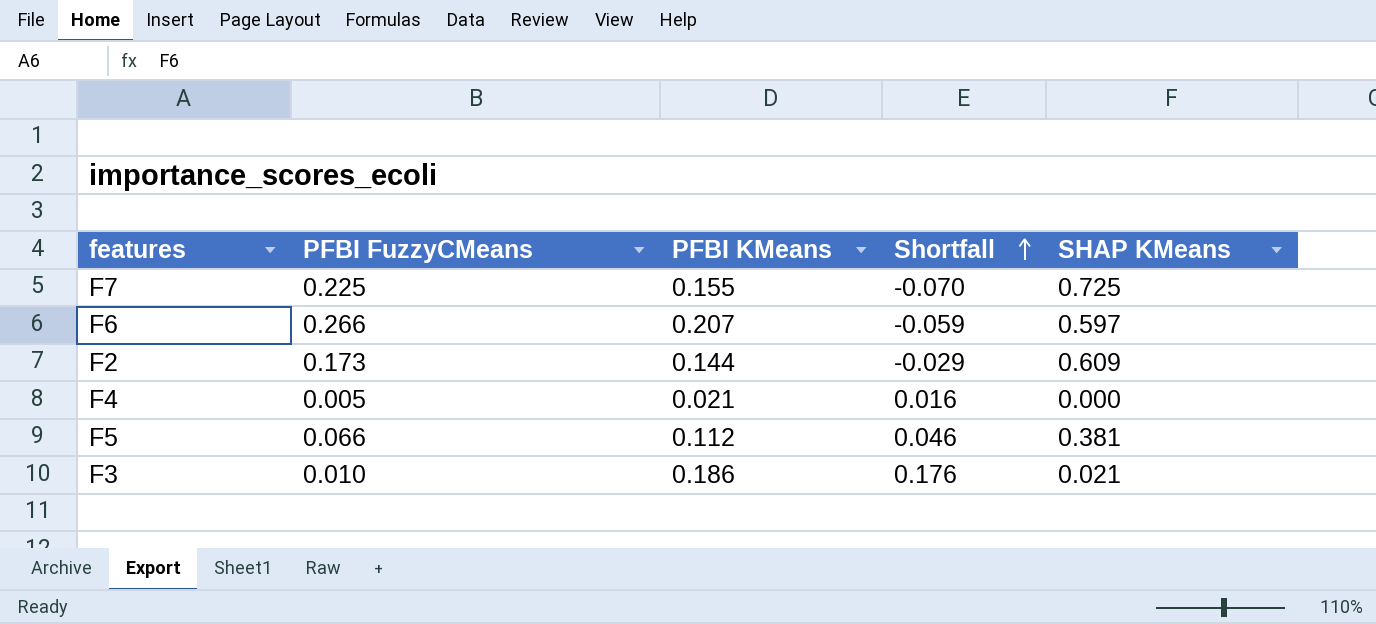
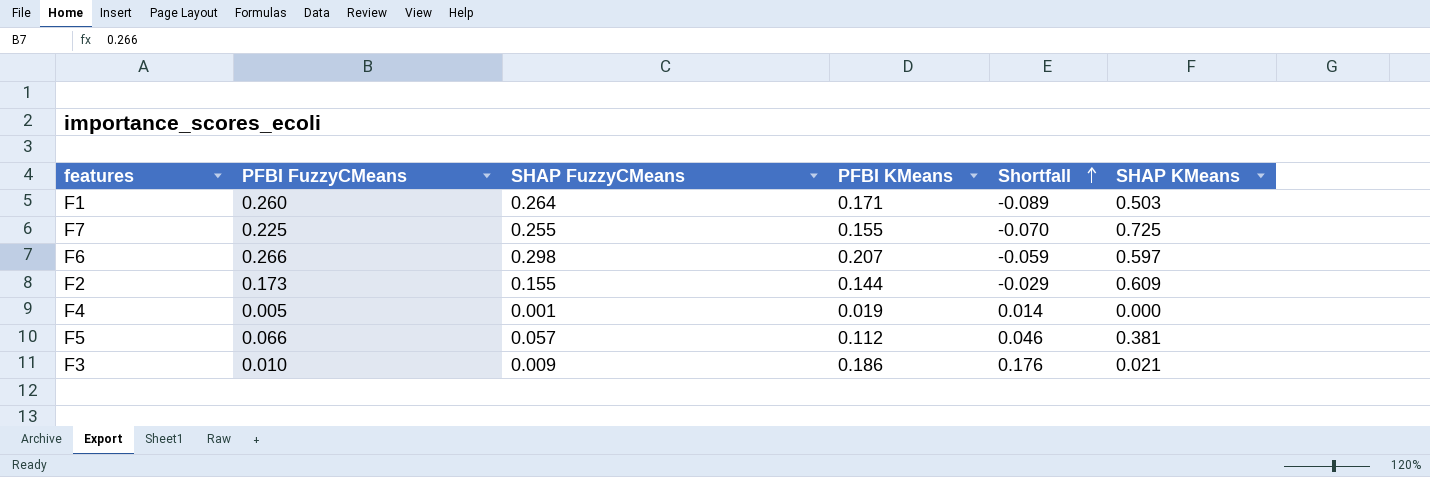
column SHAP FuzzyCMeans | position: none -> 3
row F1: none -> 0.260 | 0.264 | 0.171 | -0.089 | 0.503
F4 | PFBI KMeans: 0.021 -> 0.019
F4 | Shortfall: 0.016 -> 0.014

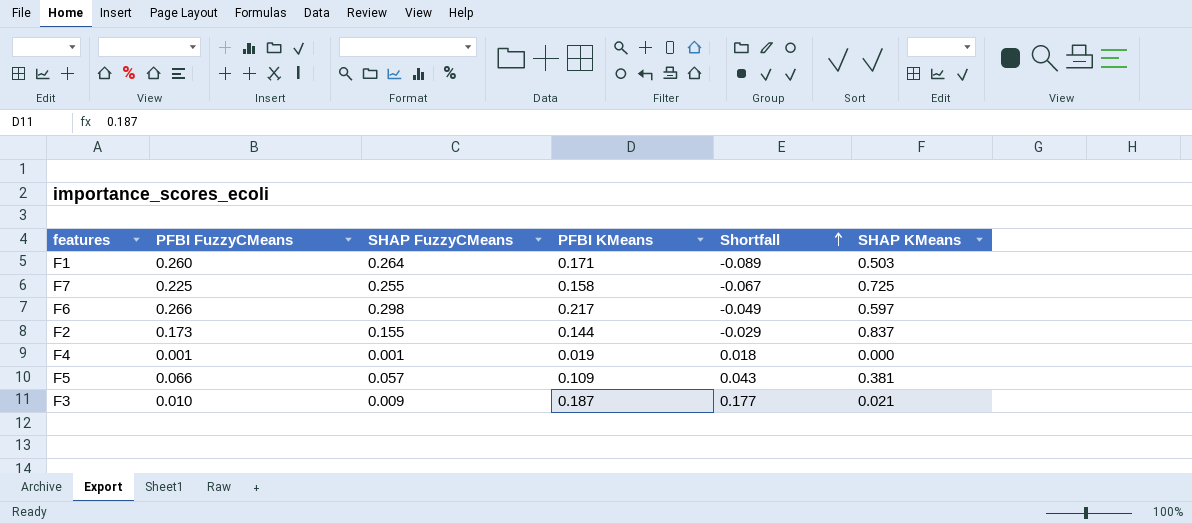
F7 | PFBI KMeans: 0.155 -> 0.158
F7 | Shortfall: -0.070 -> -0.067
F6 | PFBI KMeans: 0.207 -> 0.217
F6 | Shortfall: -0.059 -> -0.049
F2 | SHAP KMeans: 0.609 -> 0.837
F4 | PFBI FuzzyCMeans: 0.005 -> 0.001
F4 | Shortfall: 0.014 -> 0.018
F5 | PFBI KMeans: 0.112 -> 0.109
F5 | Shortfall: 0.046 -> 0.043
F3 | PFBI KMeans: 0.186 -> 0.187
F3 | Shortfall: 0.176 -> 0.177

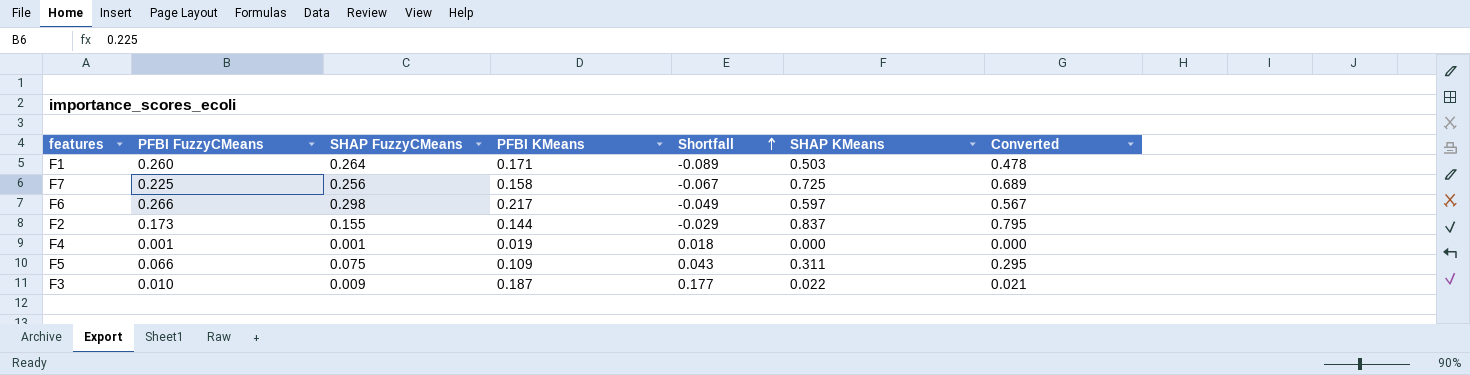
column Converted | formula: none -> [SHAP KMeans] * 0.95
F7 | SHAP FuzzyCMeans: 0.255 -> 0.256
F5 | SHAP FuzzyCMeans: 0.057 -> 0.075
F5 | SHAP KMeans: 0.381 -> 0.311
F3 | SHAP KMeans: 0.021 -> 0.022

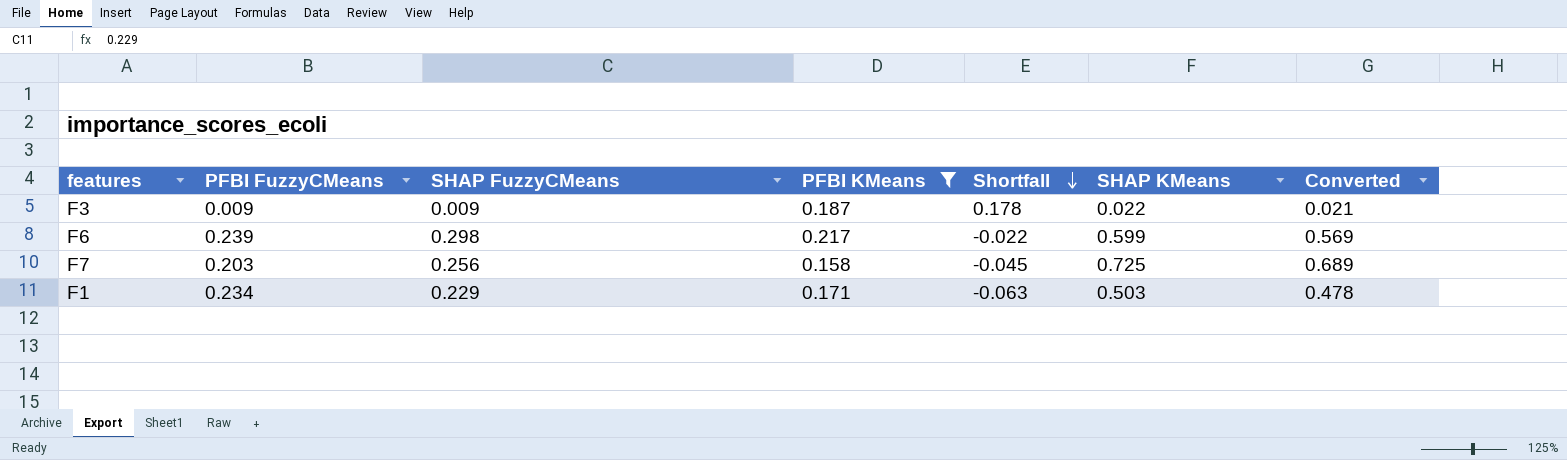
filter: none -> PFBI KMeans >= 0.158
row order: Shortfall ascending -> Shortfall descending
F3 | PFBI FuzzyCMeans: 0.010 -> 0.009
F3 | Shortfall: 0.177 -> 0.178
F6 | PFBI FuzzyCMeans: 0.266 -> 0.239
F6 | Shortfall: -0.049 -> -0.022
F6 | SHAP KMeans: 0.597 -> 0.599
F6 | Converted: 0.567 -> 0.569
F7 | PFBI FuzzyCMeans: 0.225 -> 0.203
F7 | Shortfall: -0.067 -> -0.045
F1 | PFBI FuzzyCMeans: 0.260 -> 0.234
F1 | SHAP FuzzyCMeans: 0.264 -> 0.229
F1 | Shortfall: -0.089 -> -0.063

